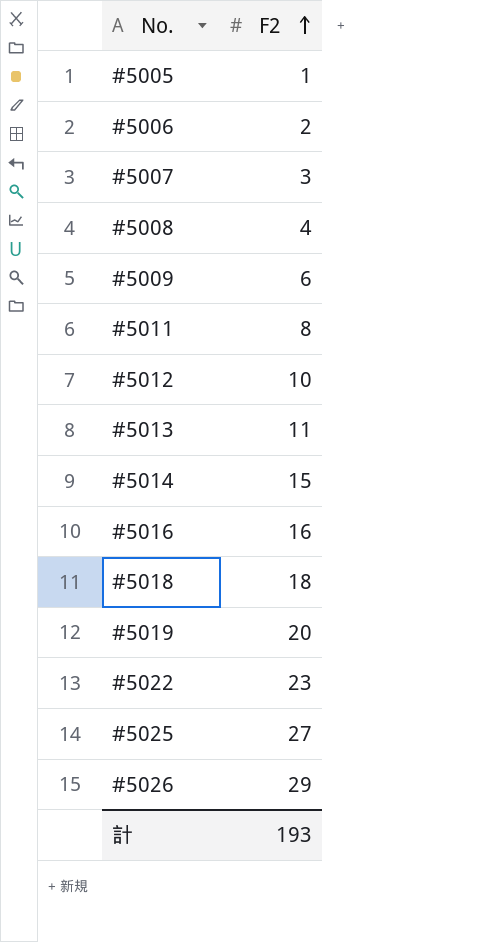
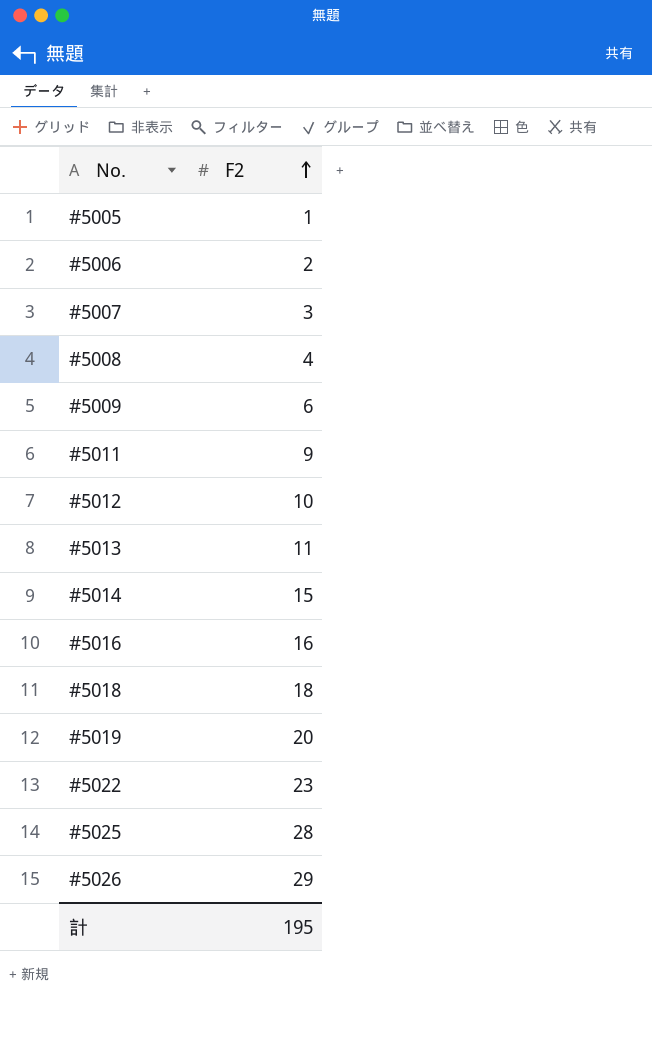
#5011 | F2: 8 -> 9
#5025 | F2: 27 -> 28
計 | F2: 193 -> 195

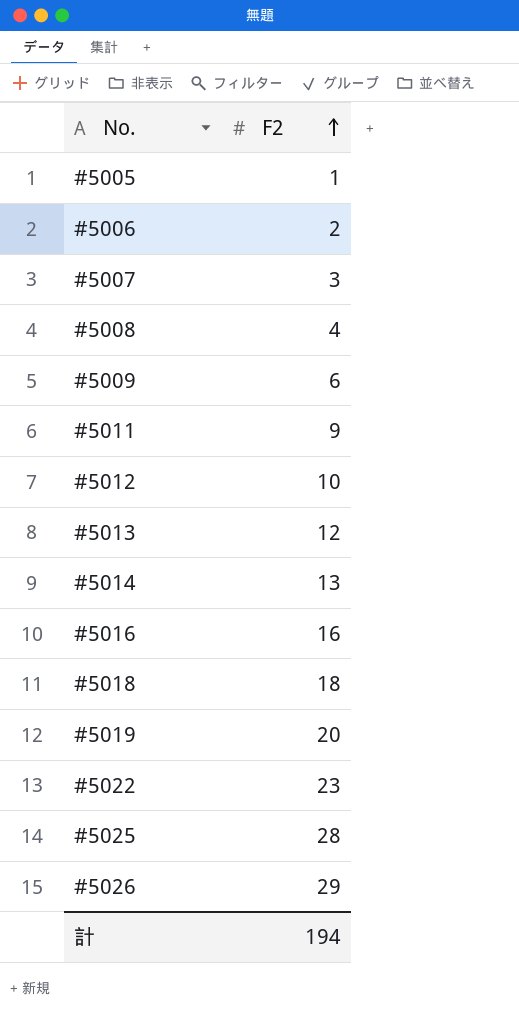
#5013 | F2: 11 -> 12
#5014 | F2: 15 -> 13
計 | F2: 195 -> 194

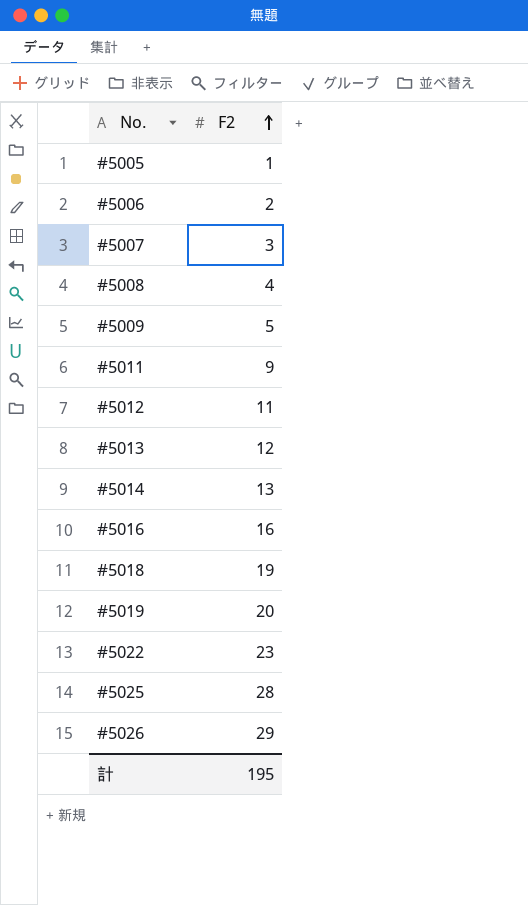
#5009 | F2: 6 -> 5
#5012 | F2: 10 -> 11
#5018 | F2: 18 -> 19
計 | F2: 194 -> 195

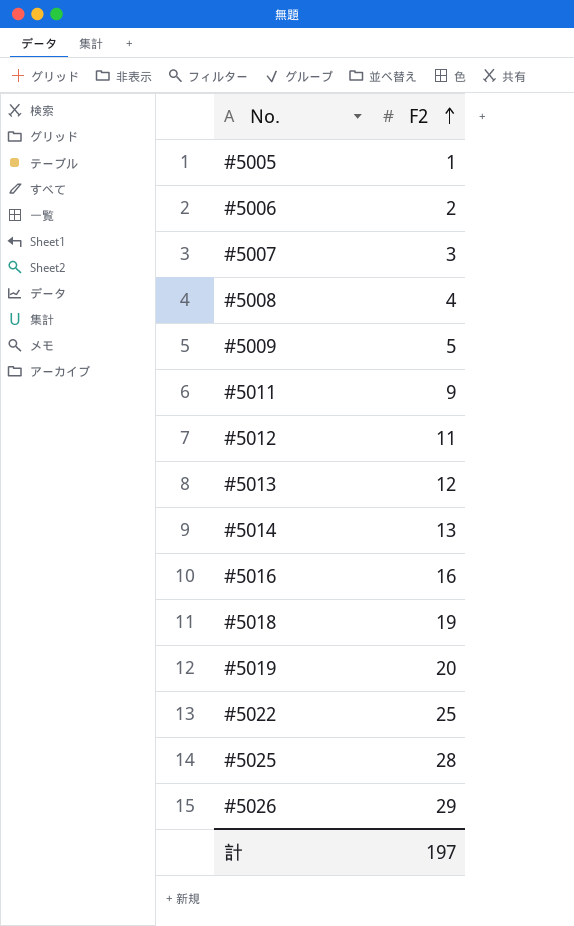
#5022 | F2: 23 -> 25
計 | F2: 195 -> 197

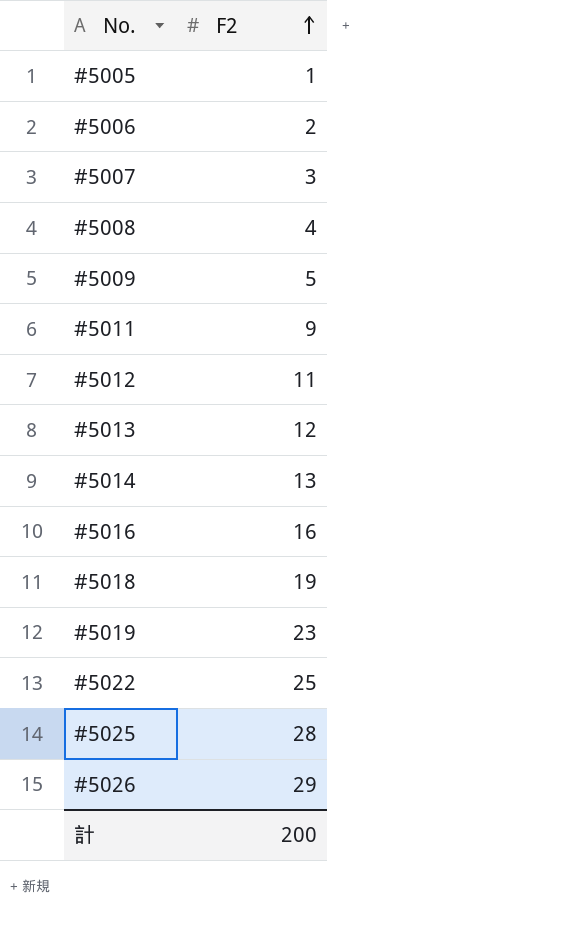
#5019 | F2: 20 -> 23
計 | F2: 197 -> 200

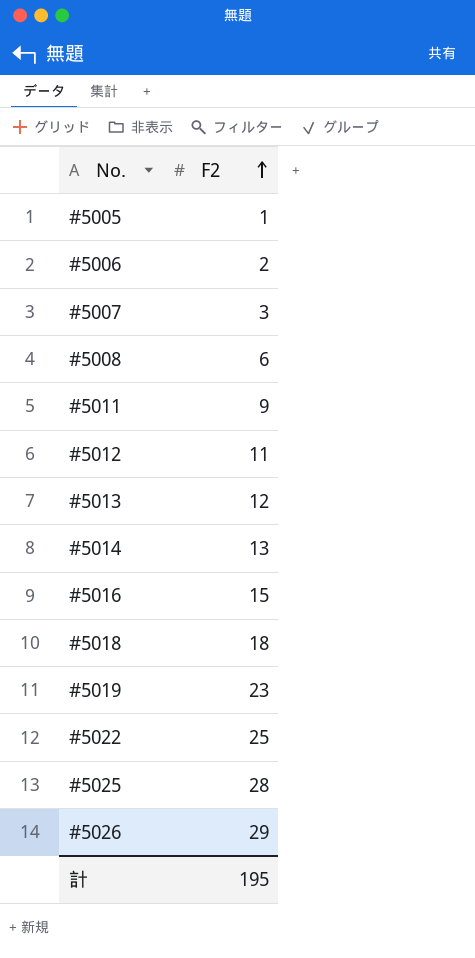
row #5009: 5 -> none
#5008 | F2: 4 -> 6
#5016 | F2: 16 -> 15
#5018 | F2: 19 -> 18
計 | F2: 200 -> 195

